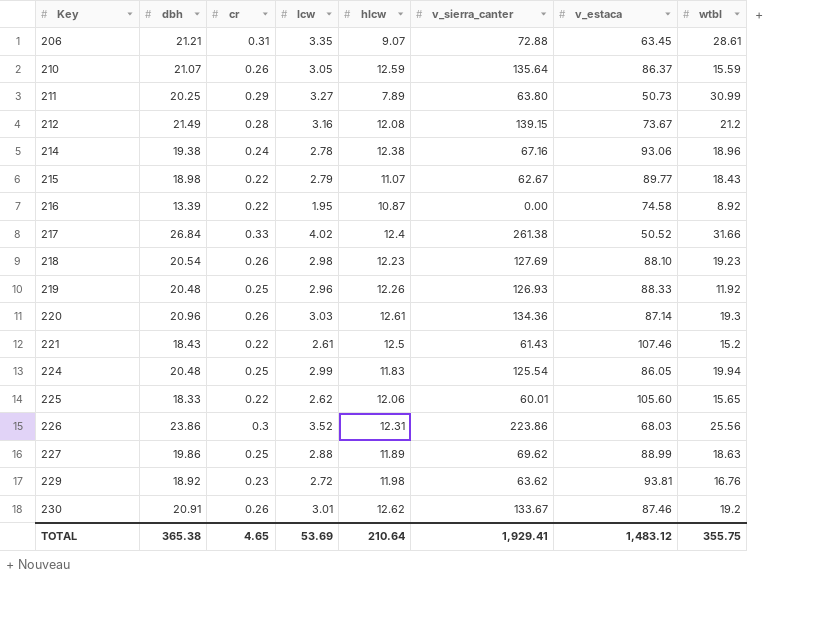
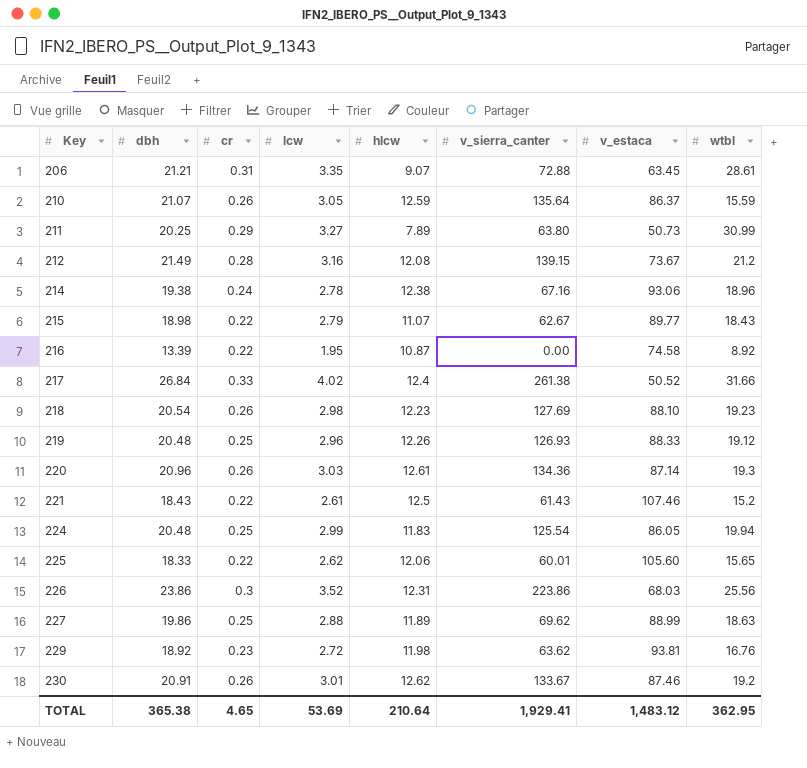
219 | wtbl: 11.92 -> 19.12
TOTAL | wtbl: 355.75 -> 362.95

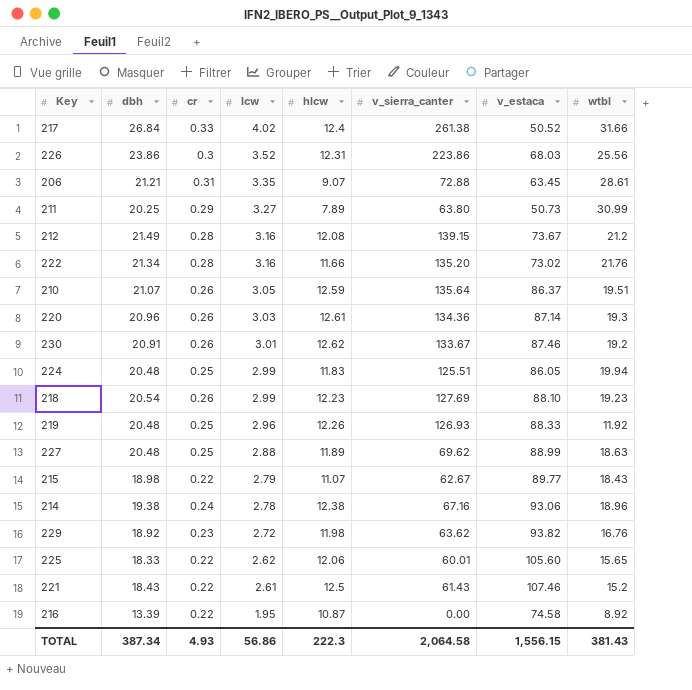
row order: Key ascending -> lcw descending
row 222: none -> 21.34 | 0.28 | 3.16 | 11.66 | 135.20 | 73.02 | 21.76
210 | wtbl: 15.59 -> 19.51
224 | v_sierra_canter: 125.54 -> 125.51
218 | lcw: 2.98 -> 2.99
219 | wtbl: 19.12 -> 11.92
227 | dbh: 19.86 -> 20.48
229 | v_estaca: 93.81 -> 93.82
TOTAL | dbh: 365.38 -> 387.34
TOTAL | cr: 4.65 -> 4.93
TOTAL | lcw: 53.69 -> 56.86
TOTAL | hlcw: 210.64 -> 222.3
TOTAL | v_sierra_canter: 1,929.41 -> 2,064.58
TOTAL | v_estaca: 1,483.12 -> 1,556.15
TOTAL | wtbl: 362.95 -> 381.43

